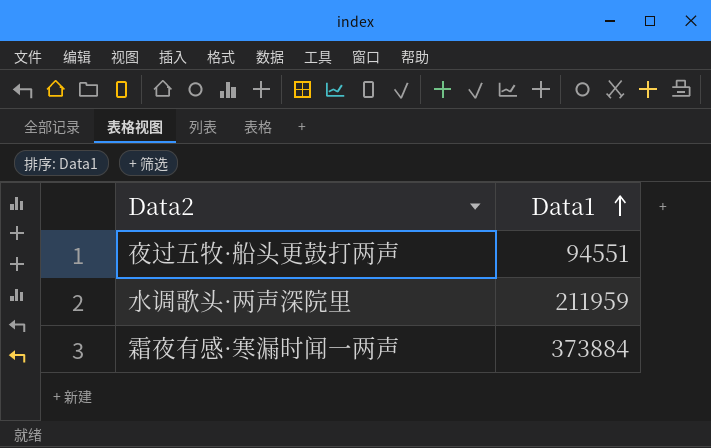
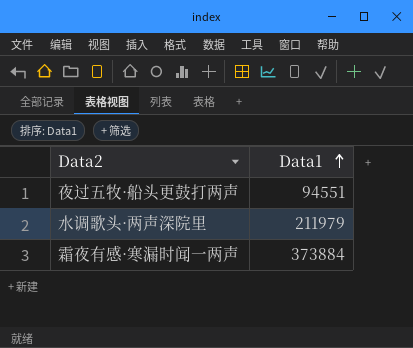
水调歌头·两声深院里 | Data1: 211959 -> 211979

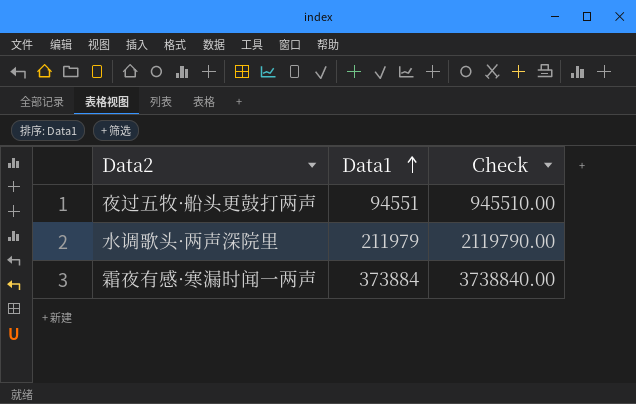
column Check | formula: none -> [Data1] * 10

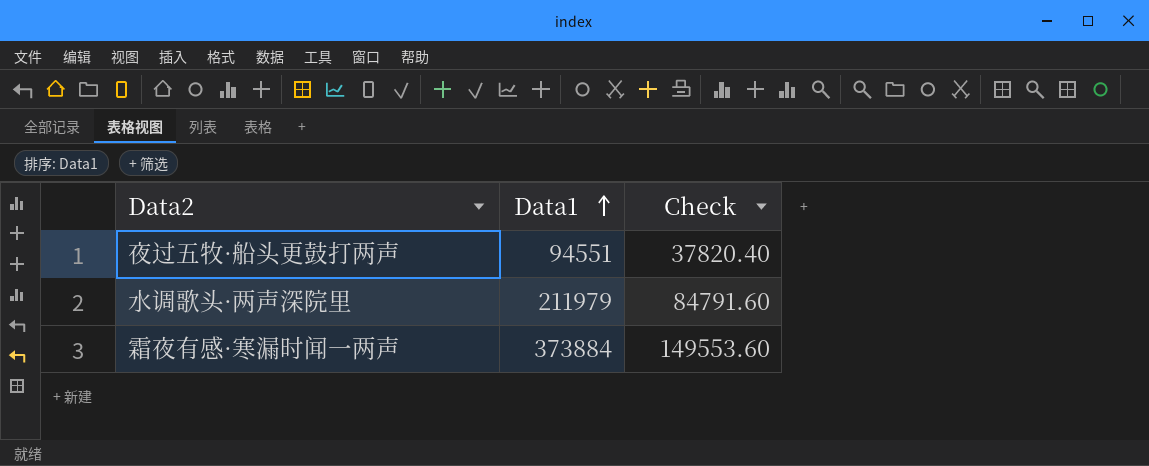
column Check | formula: [Data1] * 10 -> [Data1] * 0.4

